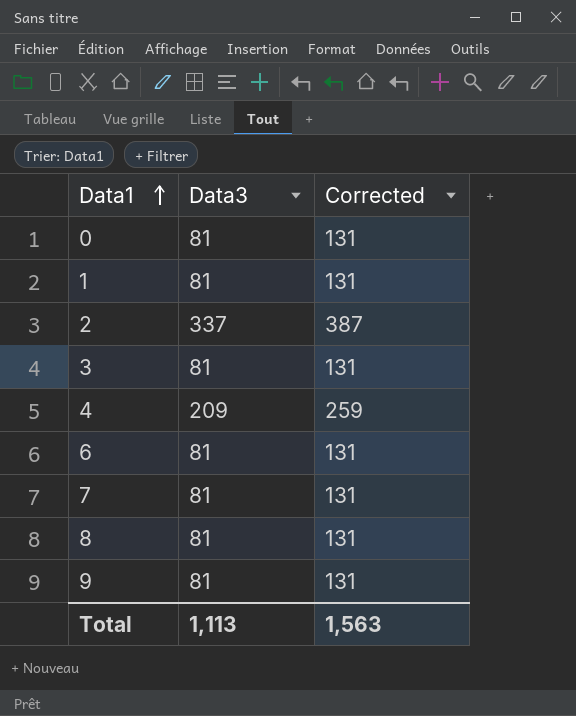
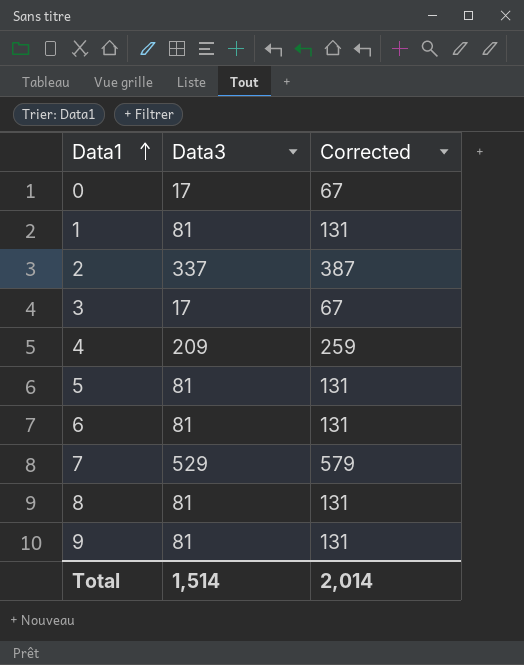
0 | Data3: 81 -> 17
0 | Corrected: 131 -> 67
3 | Data3: 81 -> 17
3 | Corrected: 131 -> 67
row 5: none -> 81 | 131
7 | Data3: 81 -> 529
7 | Corrected: 131 -> 579
Total | Data3: 1,113 -> 1,514
Total | Corrected: 1,563 -> 2,014

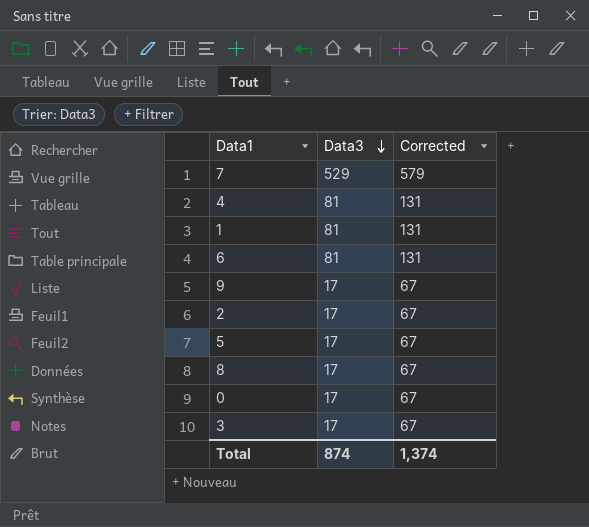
row order: Data1 ascending -> Data3 descending
4 | Data3: 209 -> 81
4 | Corrected: 259 -> 131
9 | Data3: 81 -> 17
9 | Corrected: 131 -> 67
2 | Data3: 337 -> 17
2 | Corrected: 387 -> 67
5 | Data3: 81 -> 17
5 | Corrected: 131 -> 67
8 | Data3: 81 -> 17
8 | Corrected: 131 -> 67
Total | Data3: 1,514 -> 874
Total | Corrected: 2,014 -> 1,374

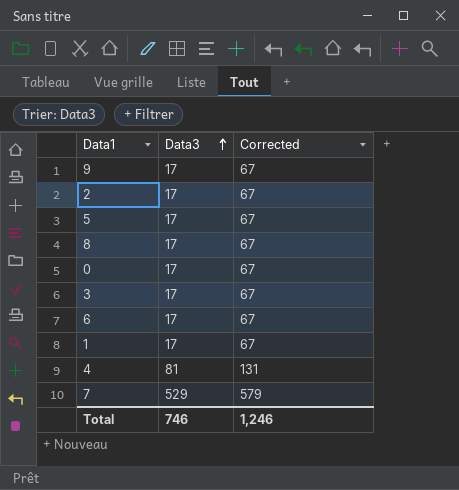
row order: Data3 descending -> Data3 ascending
6 | Data3: 81 -> 17
6 | Corrected: 131 -> 67
1 | Data3: 81 -> 17
1 | Corrected: 131 -> 67
Total | Data3: 874 -> 746
Total | Corrected: 1,374 -> 1,246

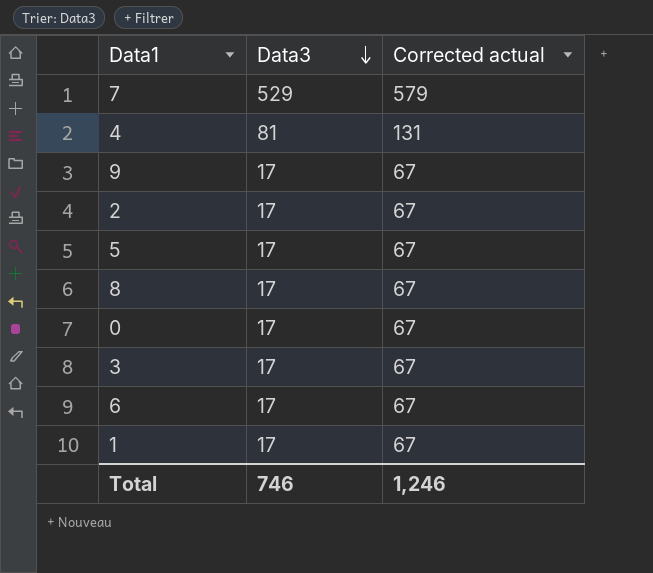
row order: Data3 ascending -> Data3 descending
column name: Corrected -> Corrected actual

